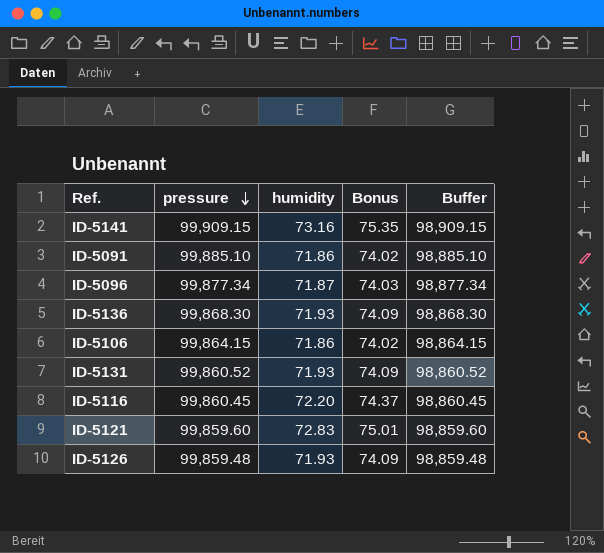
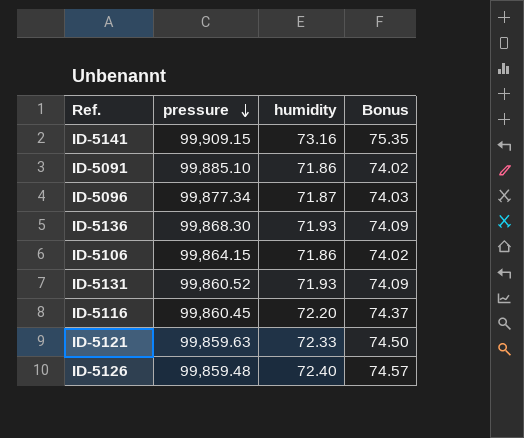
column Buffer | formula: [pressure] - 1000 -> none
ID-5121 | pressure: 99,859.60 -> 99,859.63
ID-5121 | humidity: 72.83 -> 72.33
ID-5121 | Bonus: 75.01 -> 74.50
ID-5126 | humidity: 71.93 -> 72.40
ID-5126 | Bonus: 74.09 -> 74.57

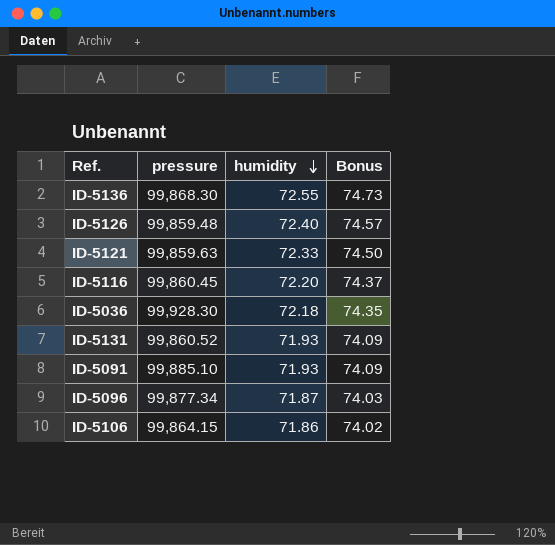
row order: pressure descending -> humidity descending
row ID-5141: 99,909.15 | 73.16 | 75.35 -> none
ID-5136 | humidity: 71.93 -> 72.55
ID-5136 | Bonus: 74.09 -> 74.73
row ID-5036: none -> 99,928.30 | 72.18 | 74.35
ID-5091 | humidity: 71.86 -> 71.93
ID-5091 | Bonus: 74.02 -> 74.09

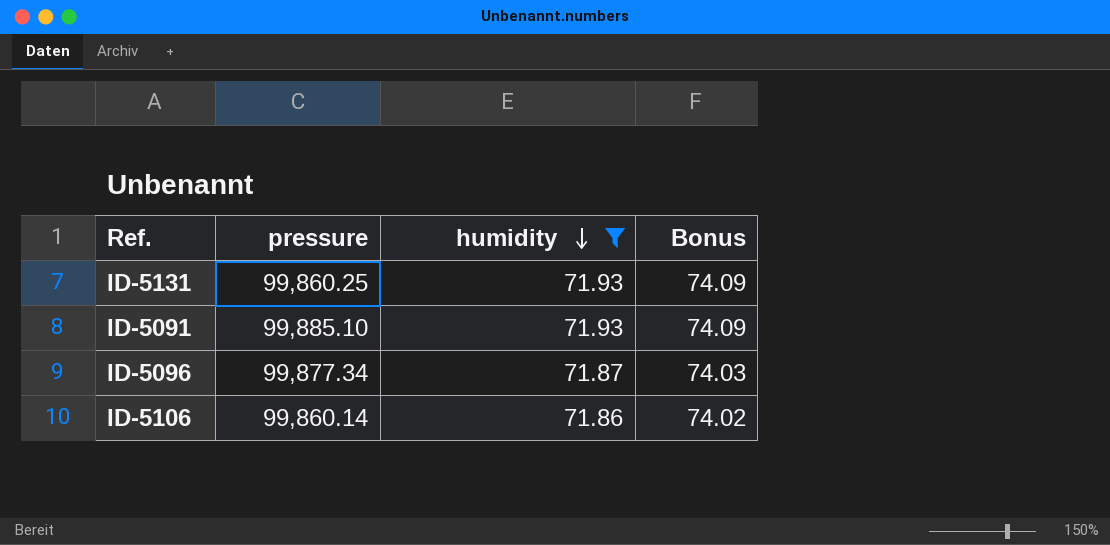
filter: none -> humidity <= 71.93
ID-5131 | pressure: 99,860.52 -> 99,860.25
ID-5106 | pressure: 99,864.15 -> 99,860.14

